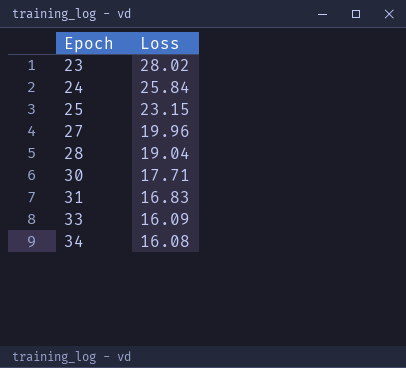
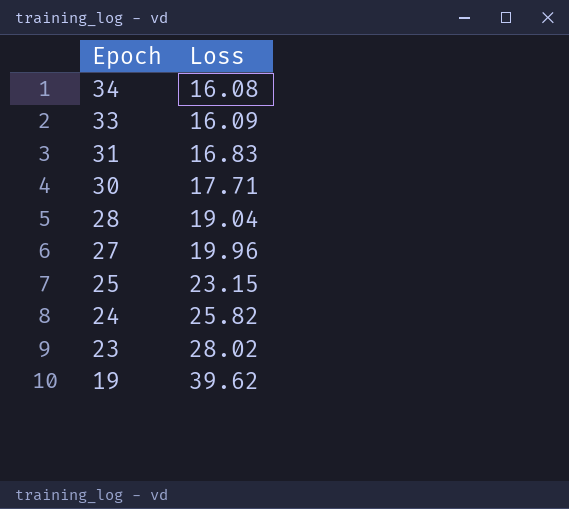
row order: Epoch ascending -> Epoch descending
24 | Loss: 25.84 -> 25.82
row 19: none -> 39.62

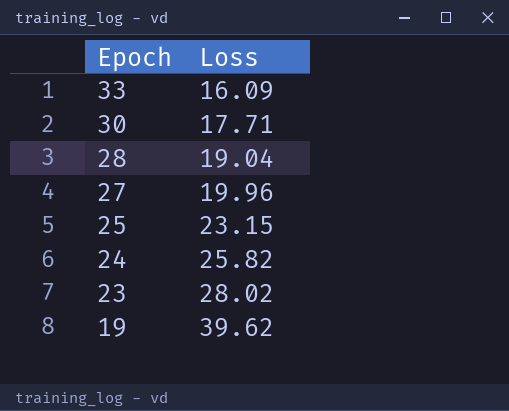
row 34: 16.08 -> none
row 31: 16.83 -> none

